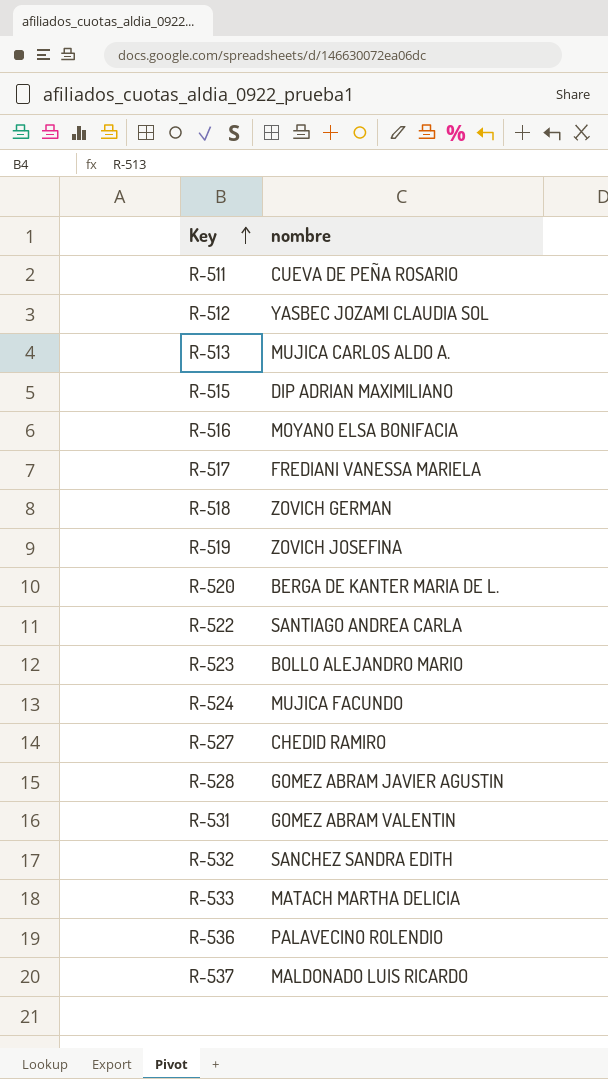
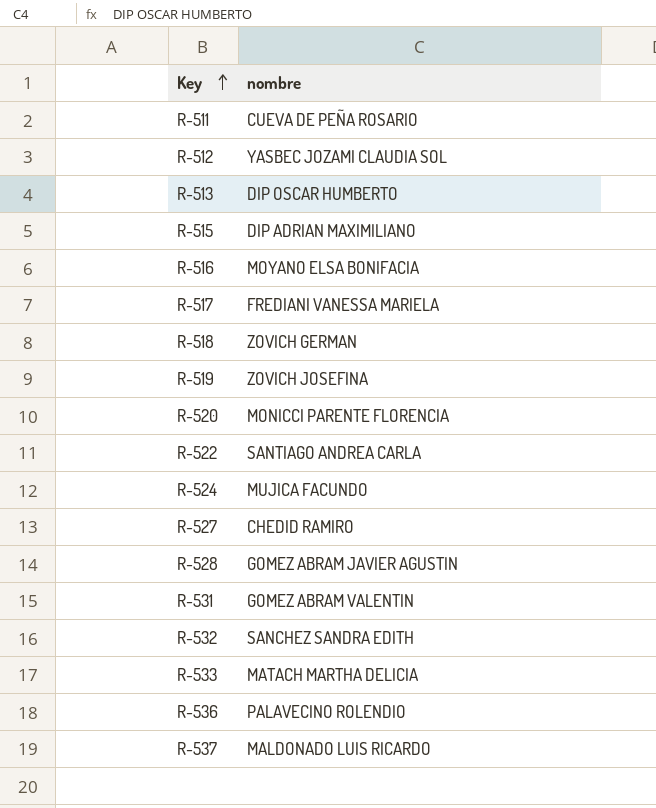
row R-523: BOLLO ALEJANDRO MARIO -> none
R-513 | nombre: MUJICA CARLOS ALDO A. -> DIP OSCAR HUMBERTO
R-520 | nombre: BERGA DE KANTER MARIA DE L. -> MONICCI PARENTE FLORENCIA

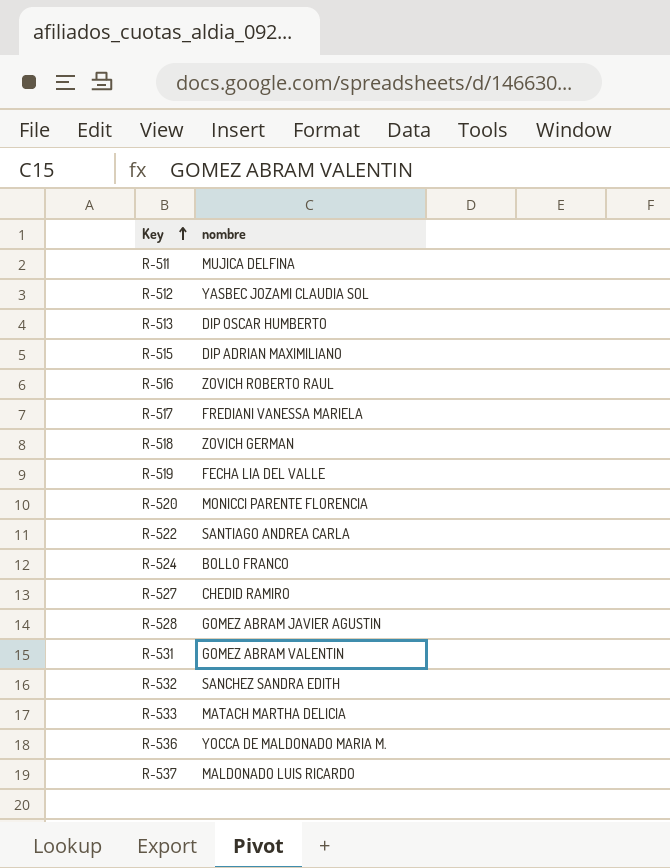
R-511 | nombre: CUEVA DE PEÑA ROSARIO -> MUJICA DELFINA
R-516 | nombre: MOYANO ELSA BONIFACIA -> ZOVICH ROBERTO RAUL
R-519 | nombre: ZOVICH JOSEFINA -> FECHA LIA DEL VALLE
R-524 | nombre: MUJICA FACUNDO -> BOLLO FRANCO
R-536 | nombre: PALAVECINO ROLENDIO -> YOCCA DE MALDONADO MARIA M.

